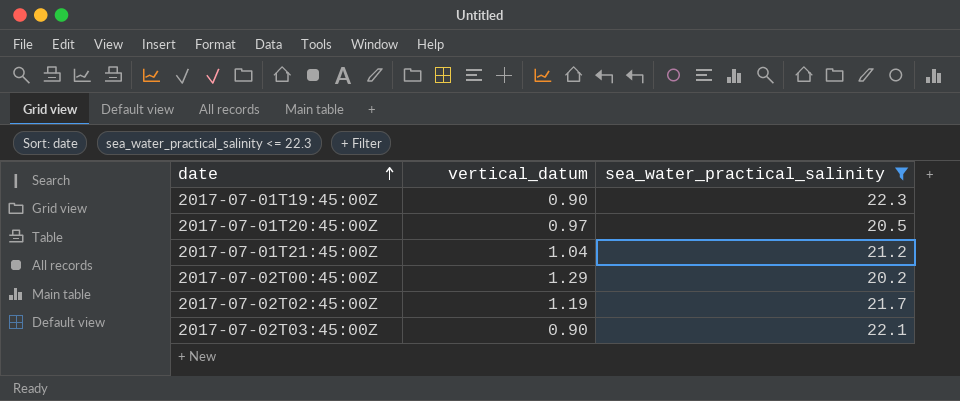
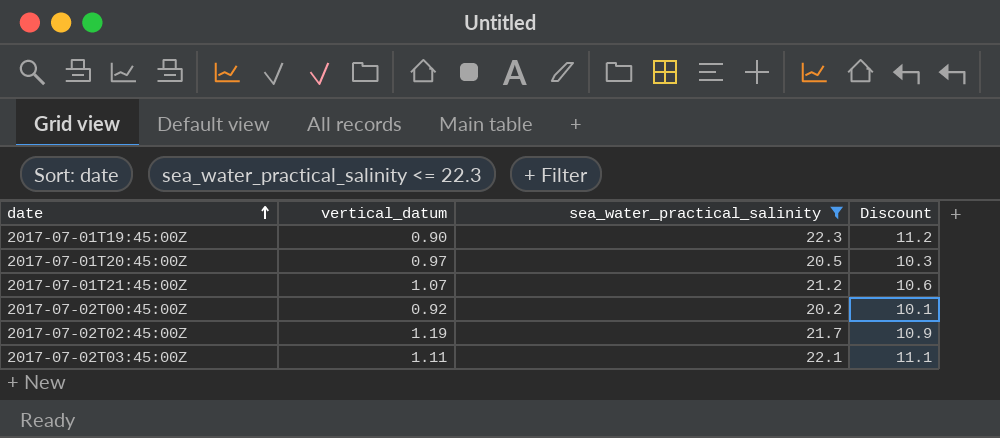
column Discount | formula: none -> [sea_water_practical_salinity] * 0.5
2017-07-01T21:45:00Z | vertical_datum: 1.04 -> 1.07
2017-07-02T00:45:00Z | vertical_datum: 1.29 -> 0.92
2017-07-02T03:45:00Z | vertical_datum: 0.90 -> 1.11

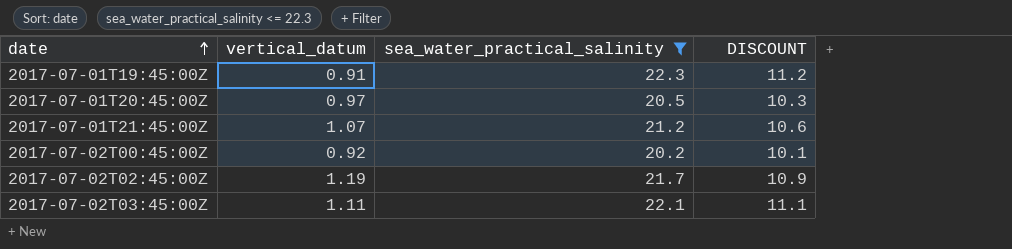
column name: Discount -> DISCOUNT
2017-07-01T19:45:00Z | vertical_datum: 0.90 -> 0.91

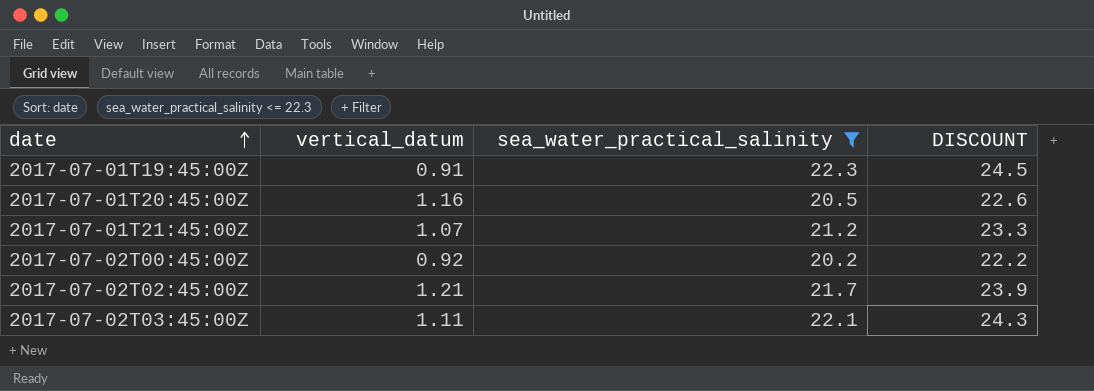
column DISCOUNT | formula: [sea_water_practical_salinity] * 0.5 -> [sea_water_practical_salinity] * 1.1
2017-07-01T20:45:00Z | vertical_datum: 0.97 -> 1.16
2017-07-02T02:45:00Z | vertical_datum: 1.19 -> 1.21

